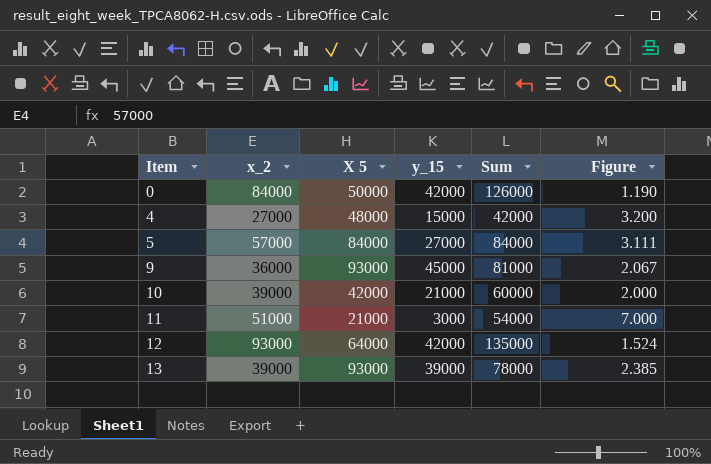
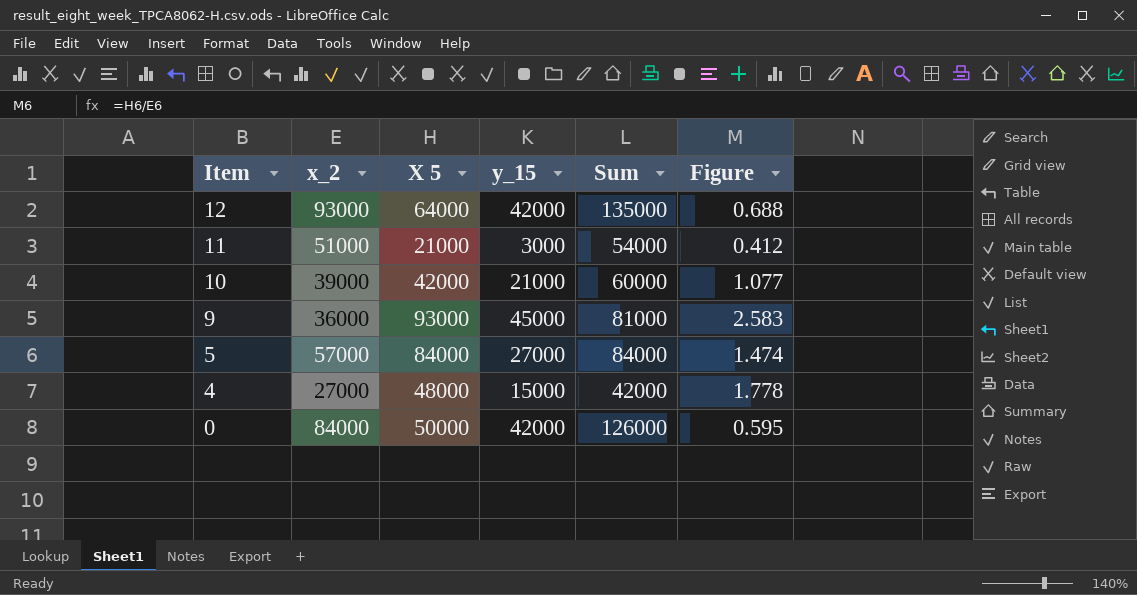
row order: Item ascending -> Item descending
column Figure | formula: [X 5] / [y_15] -> [X 5] / [x_2]
row 13: 39000 | 93000 | 39000 | 78000 | 2.385 -> none

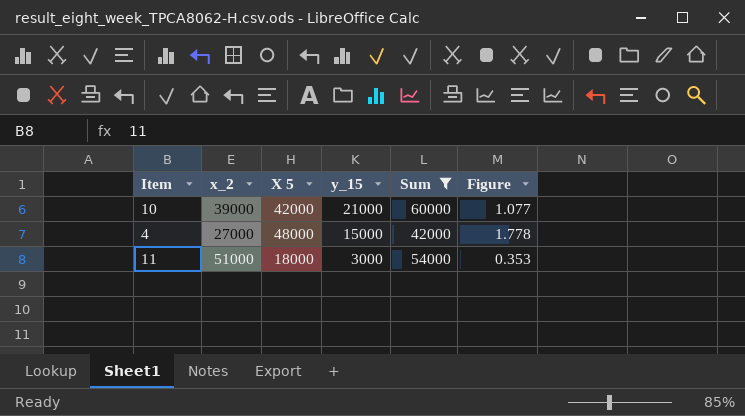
filter: none -> Sum <= 60000
row order: Item descending -> y_15 descending
11 | X 5: 21000 -> 18000
11 | Figure: 0.412 -> 0.353

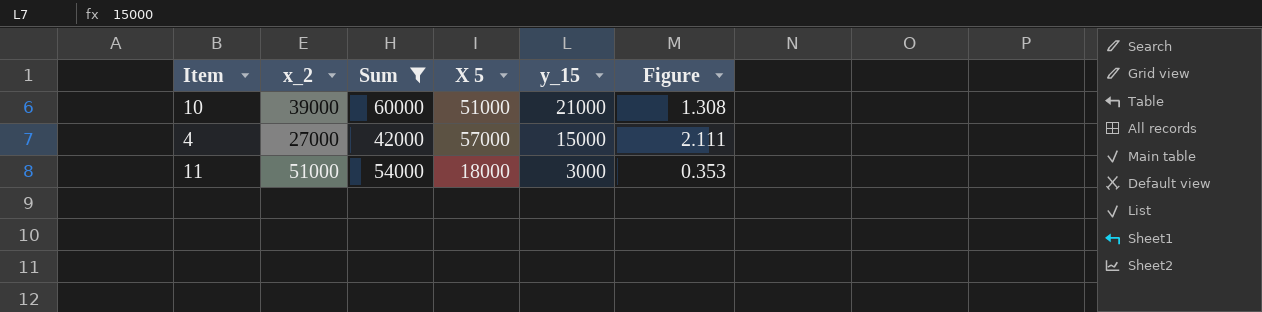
column Sum | position: 5 -> 3
10 | X 5: 42000 -> 51000
10 | Figure: 1.077 -> 1.308
4 | X 5: 48000 -> 57000
4 | Figure: 1.778 -> 2.111

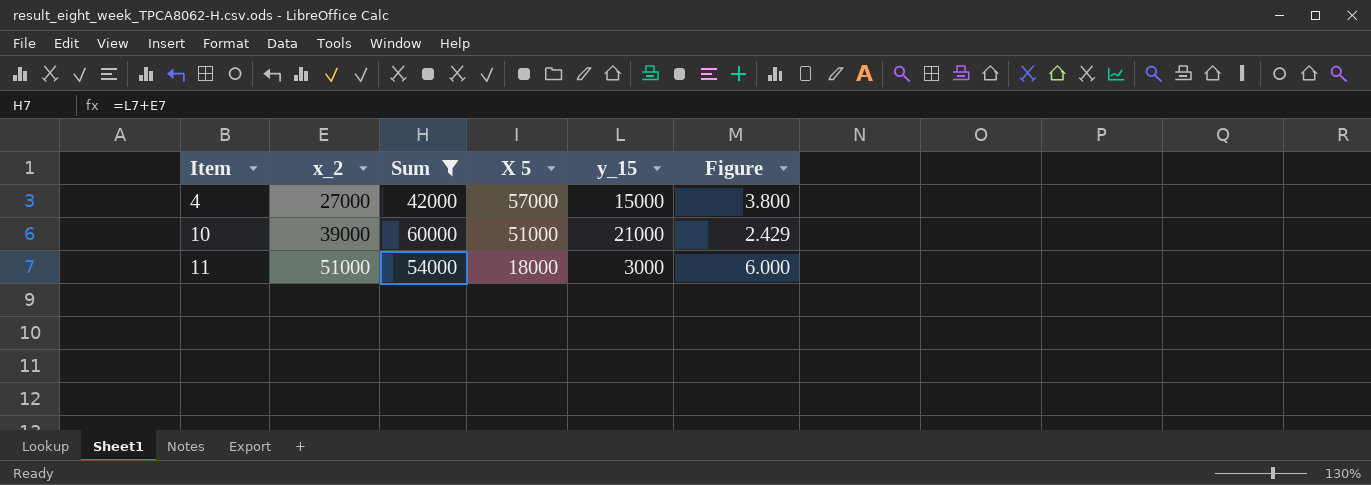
row order: y_15 descending -> Item ascending
column Figure | formula: [X 5] / [x_2] -> [X 5] / [y_15]

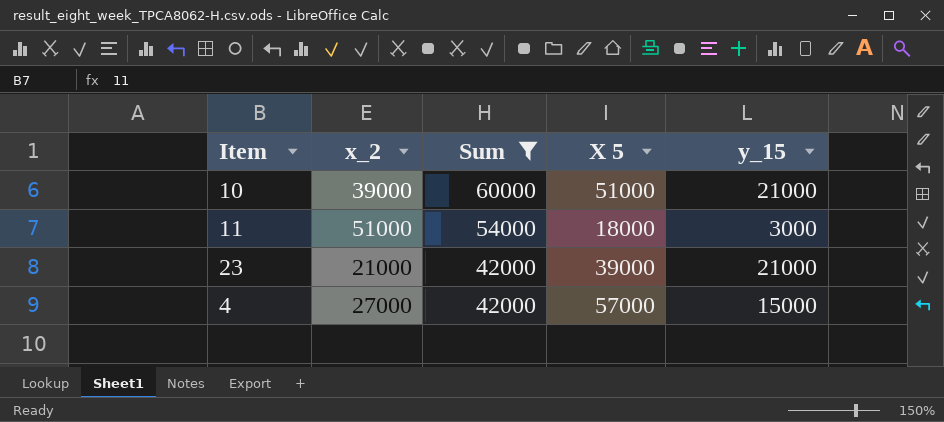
row order: Item ascending -> Sum descending
column Figure | formula: [X 5] / [y_15] -> none
row 23: none -> 21000 | 42000 | 39000 | 21000

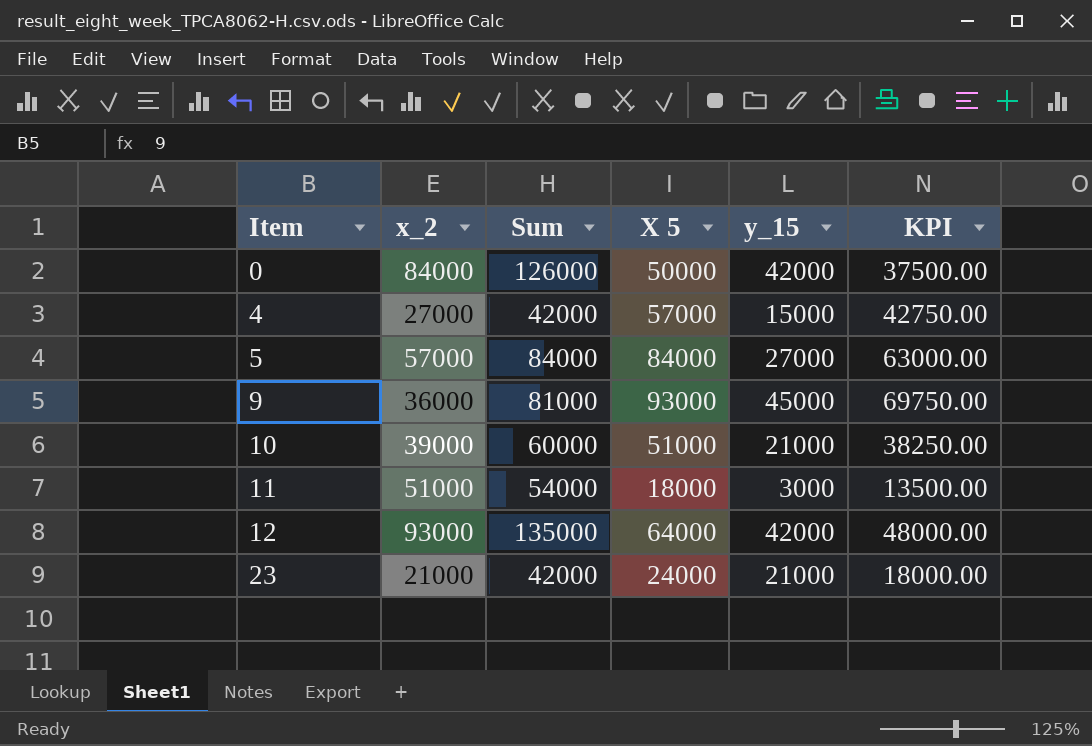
filter: Sum <= 60000 -> none
row order: Sum descending -> Item ascending
column KPI | formula: none -> [X 5] * 0.75
23 | X 5: 39000 -> 24000

